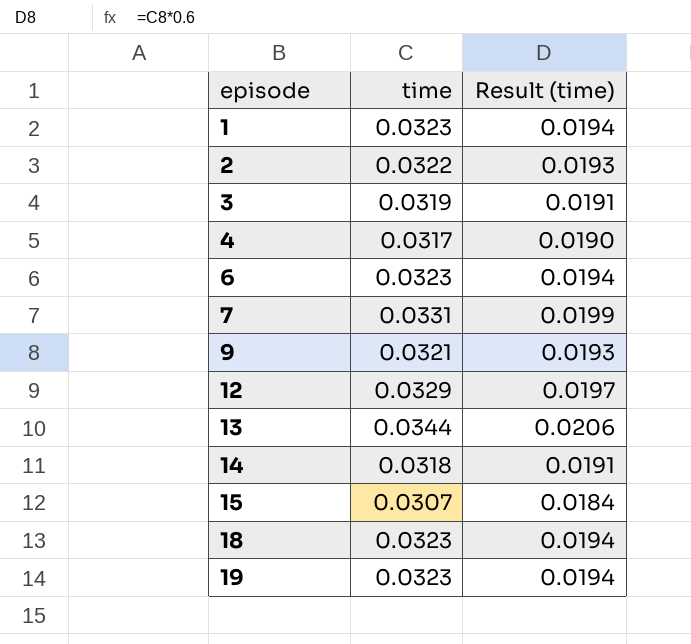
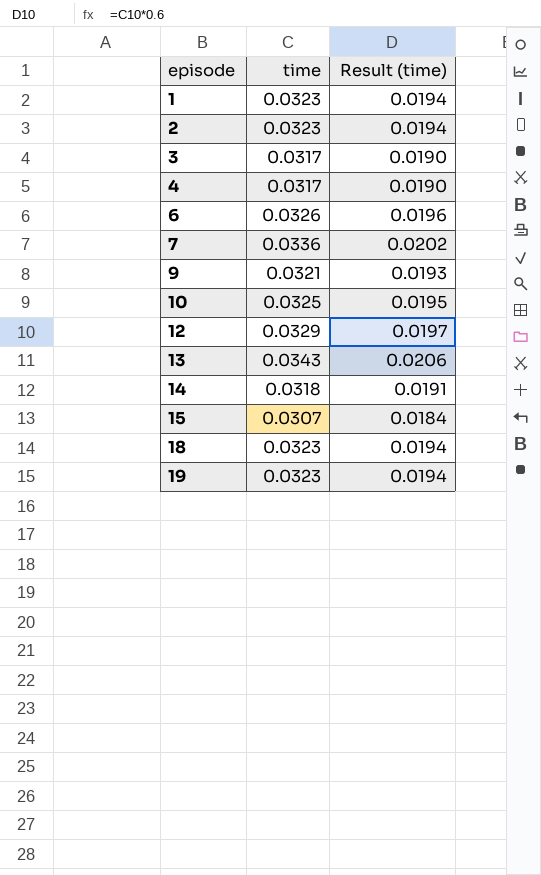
2 | time: 0.0322 -> 0.0323
2 | Result (time): 0.0193 -> 0.0194
3 | time: 0.0319 -> 0.0317
3 | Result (time): 0.0191 -> 0.0190
6 | time: 0.0323 -> 0.0326
6 | Result (time): 0.0194 -> 0.0196
7 | time: 0.0331 -> 0.0336
7 | Result (time): 0.0199 -> 0.0202
row 10: none -> 0.0325 | 0.0195
13 | time: 0.0344 -> 0.0343

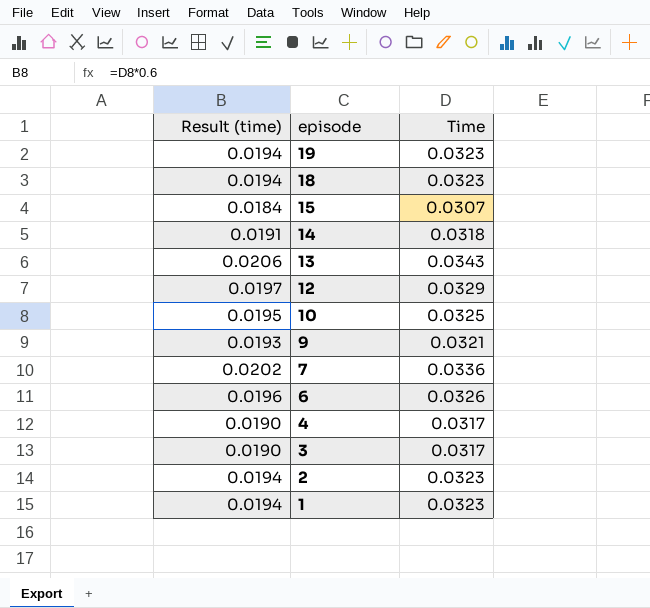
row order: episode ascending -> episode descending
column Result (time) | position: 3 -> 1
column name: time -> Time

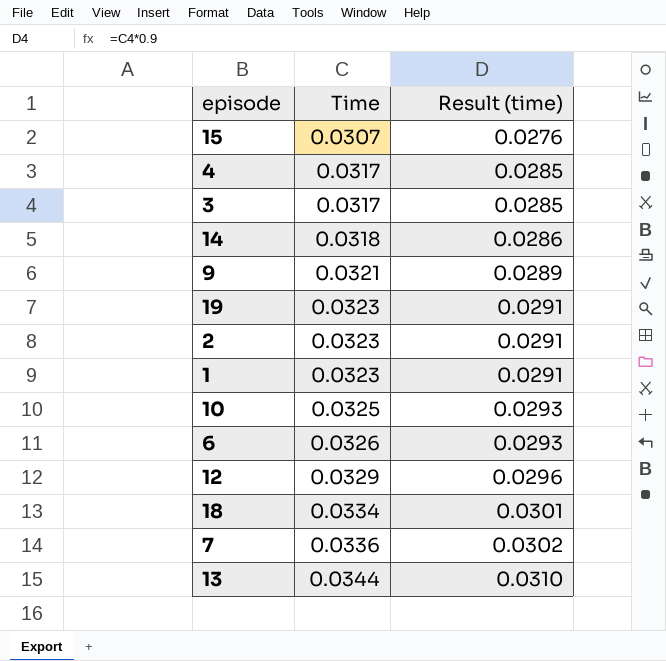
row order: episode descending -> Time ascending
column Result (time) | formula: [Time] * 0.6 -> [Time] * 0.9
column Result (time) | position: 1 -> 3
18 | Time: 0.0323 -> 0.0334
13 | Time: 0.0343 -> 0.0344

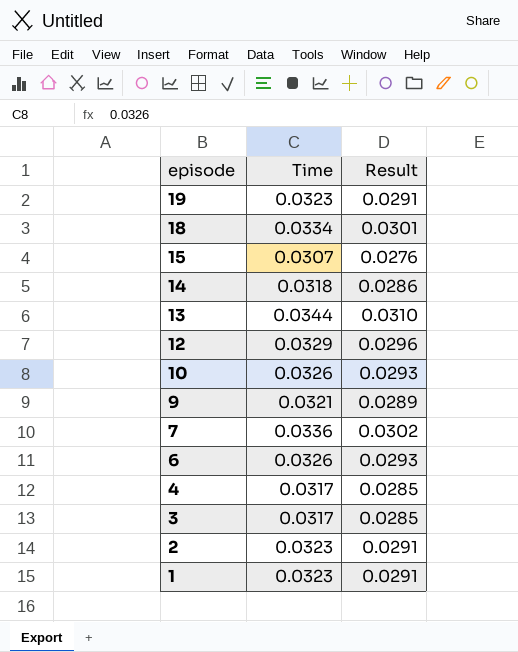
row order: Time ascending -> episode descending
column name: Result (time) -> Result
10 | Time: 0.0325 -> 0.0326

